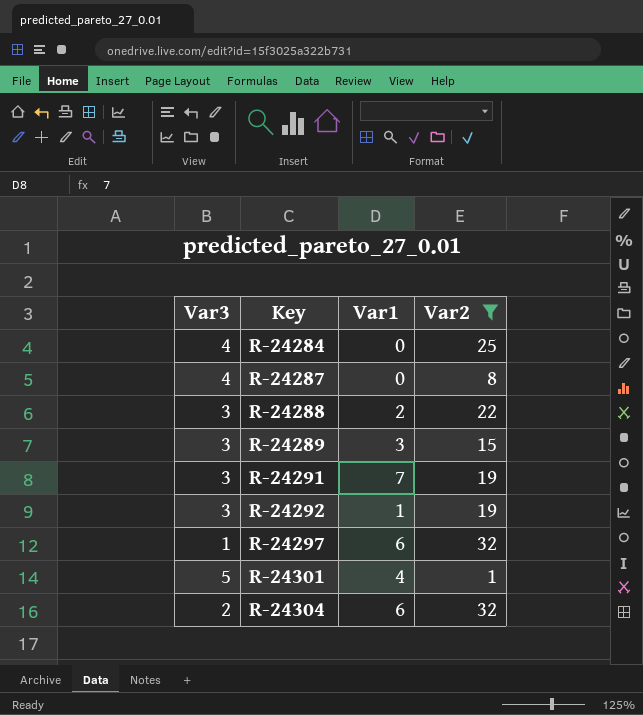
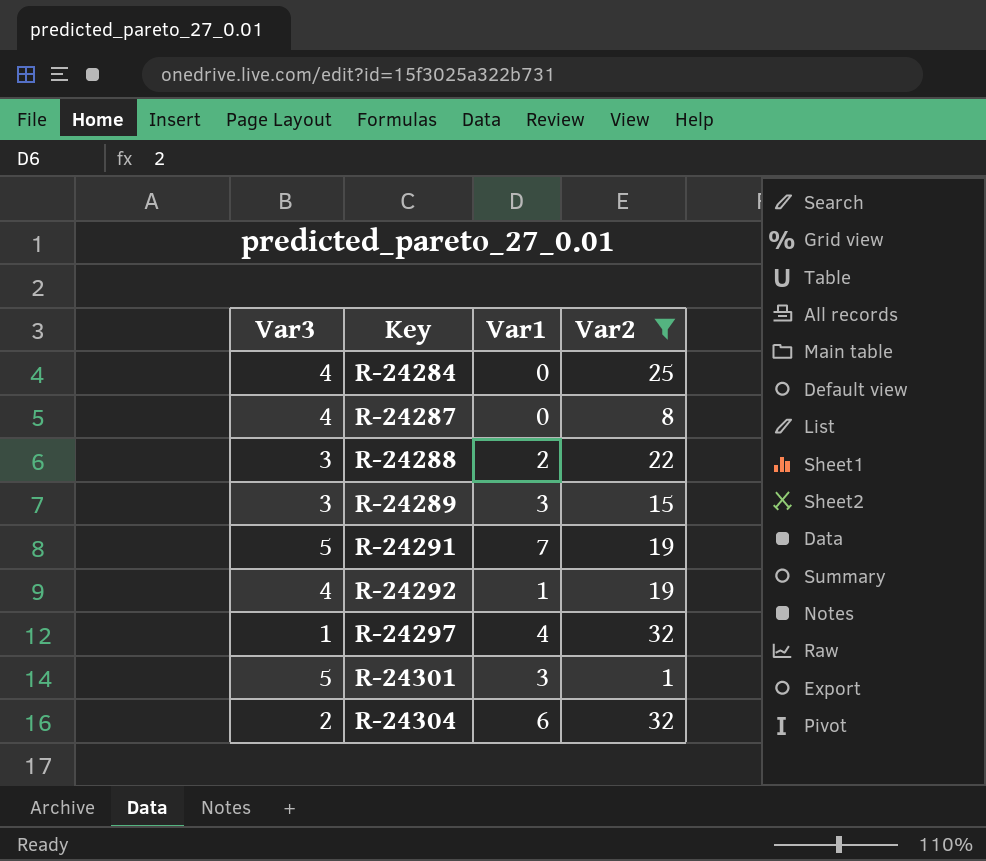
R-24291 | Var3: 3 -> 5
R-24292 | Var3: 3 -> 4
R-24297 | Var1: 6 -> 4
R-24301 | Var1: 4 -> 3

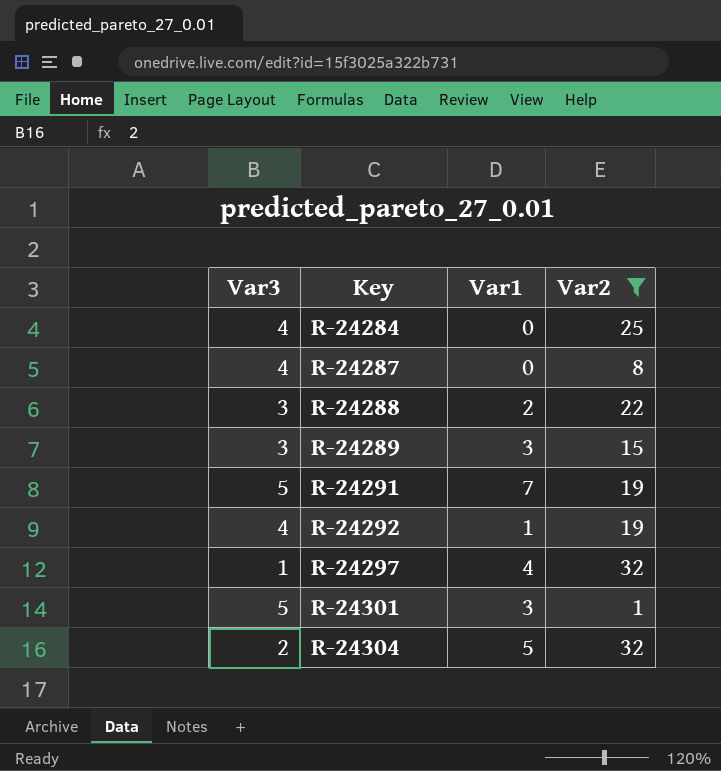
R-24304 | Var1: 6 -> 5

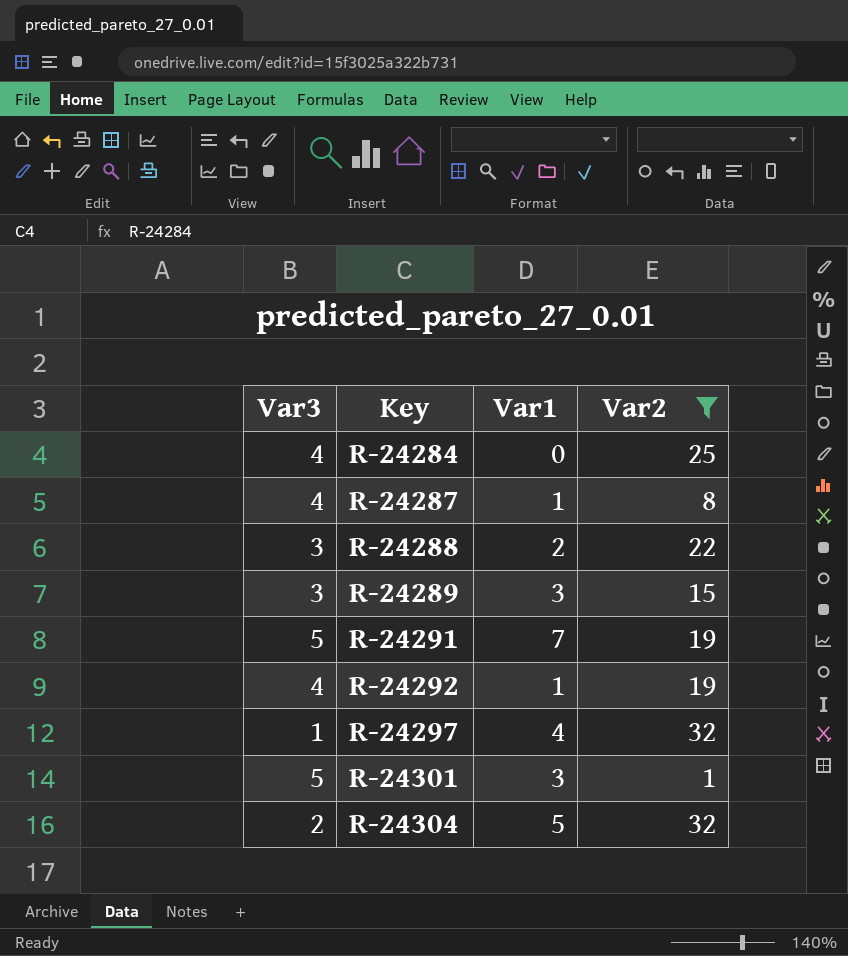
R-24287 | Var1: 0 -> 1

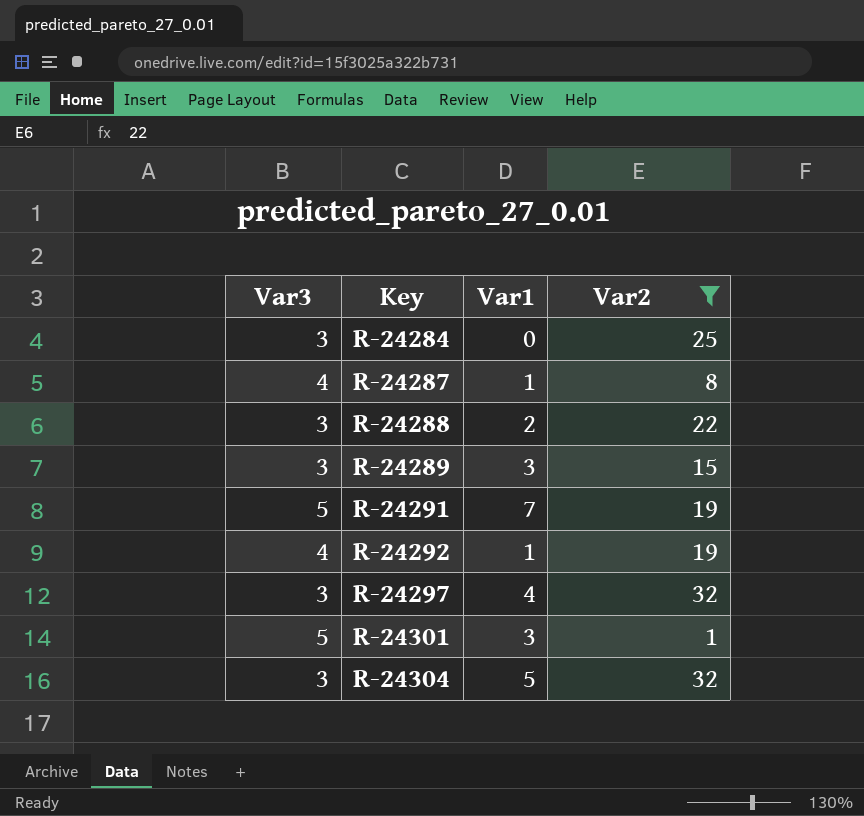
R-24284 | Var3: 4 -> 3
R-24297 | Var3: 1 -> 3
R-24304 | Var3: 2 -> 3

